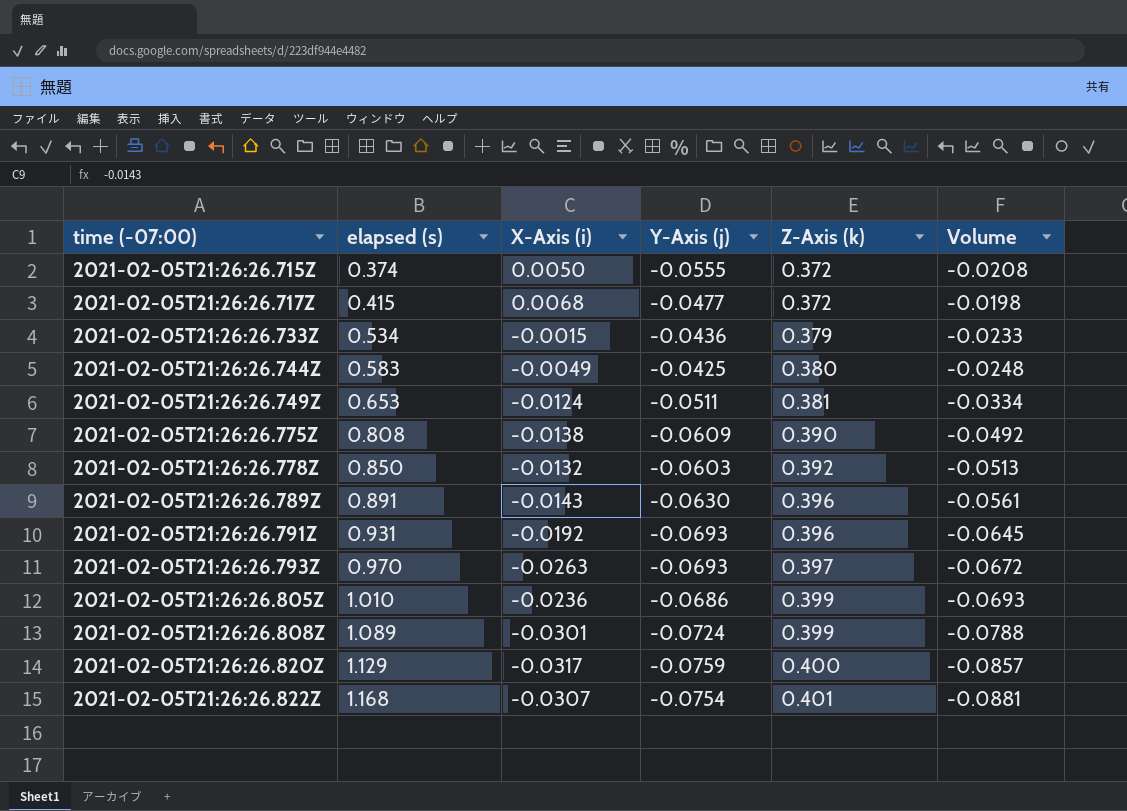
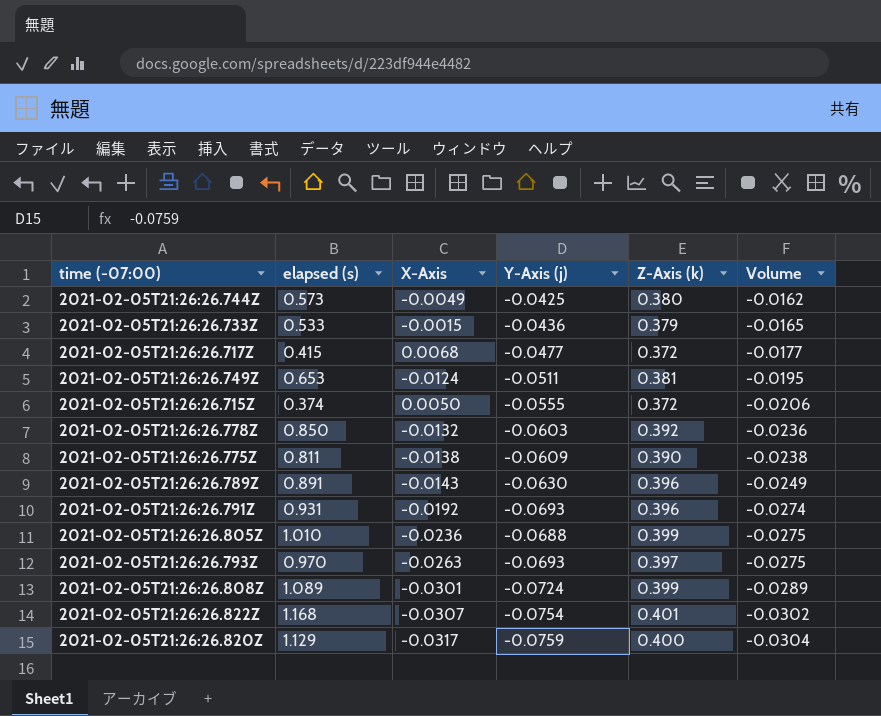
row order: time (-07:00) ascending -> Volume descending
column name: X-Axis (i) -> X-Axis
column Volume | formula: [elapsed (s)] * [Y-Axis (j)] -> [Y-Axis (j)] * [Z-Axis (k)]
2021-02-05T21:26:26.744Z | elapsed (s): 0.583 -> 0.573
2021-02-05T21:26:26.733Z | elapsed (s): 0.534 -> 0.533
2021-02-05T21:26:26.775Z | elapsed (s): 0.808 -> 0.811
2021-02-05T21:26:26.805Z | Y-Axis (j): -0.0686 -> -0.0688

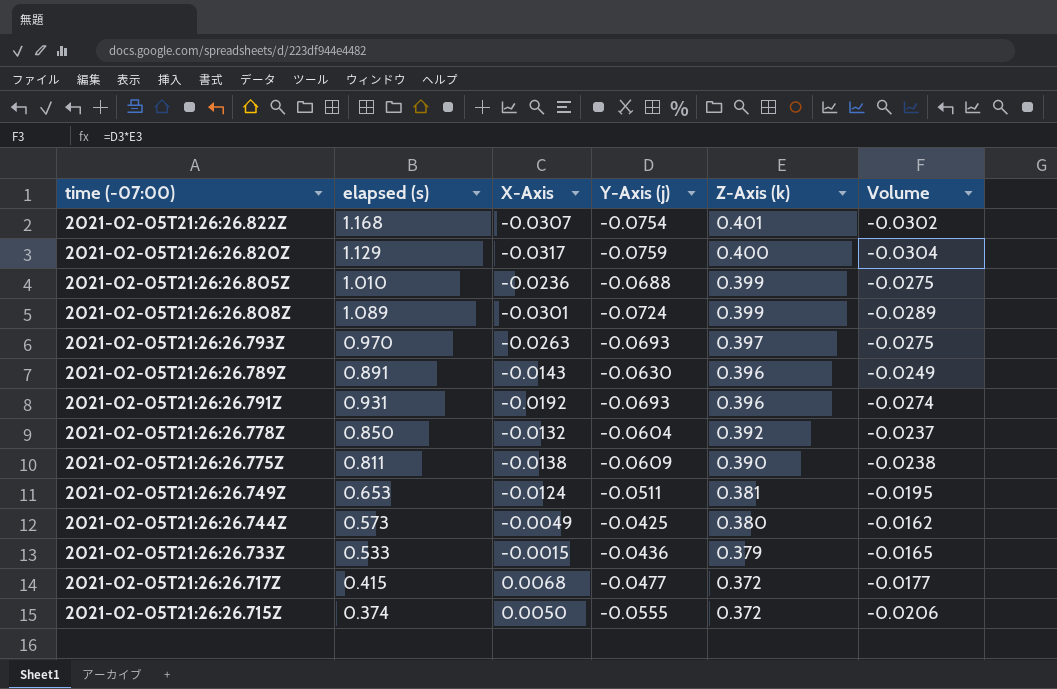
row order: Volume descending -> Z-Axis (k) descending
2021-02-05T21:26:26.778Z | Y-Axis (j): -0.0603 -> -0.0604
2021-02-05T21:26:26.778Z | Volume: -0.0236 -> -0.0237

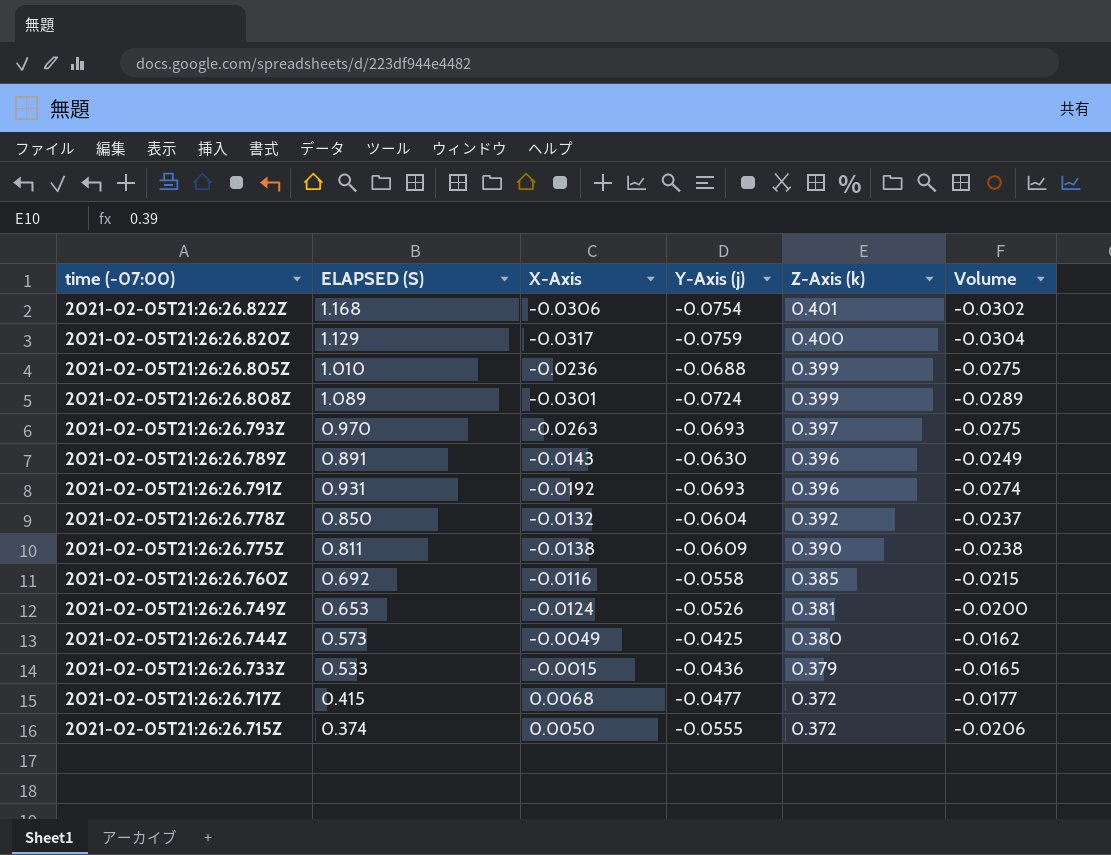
column name: elapsed (s) -> ELAPSED (S)
2021-02-05T21:26:26.822Z | X-Axis: -0.0307 -> -0.0306
row 2021-02-05T21:26:26.760Z: none -> 0.692 | -0.0116 | -0.0558 | 0.385 | -0.0215
2021-02-05T21:26:26.749Z | Y-Axis (j): -0.0511 -> -0.0526
2021-02-05T21:26:26.749Z | Volume: -0.0195 -> -0.0200

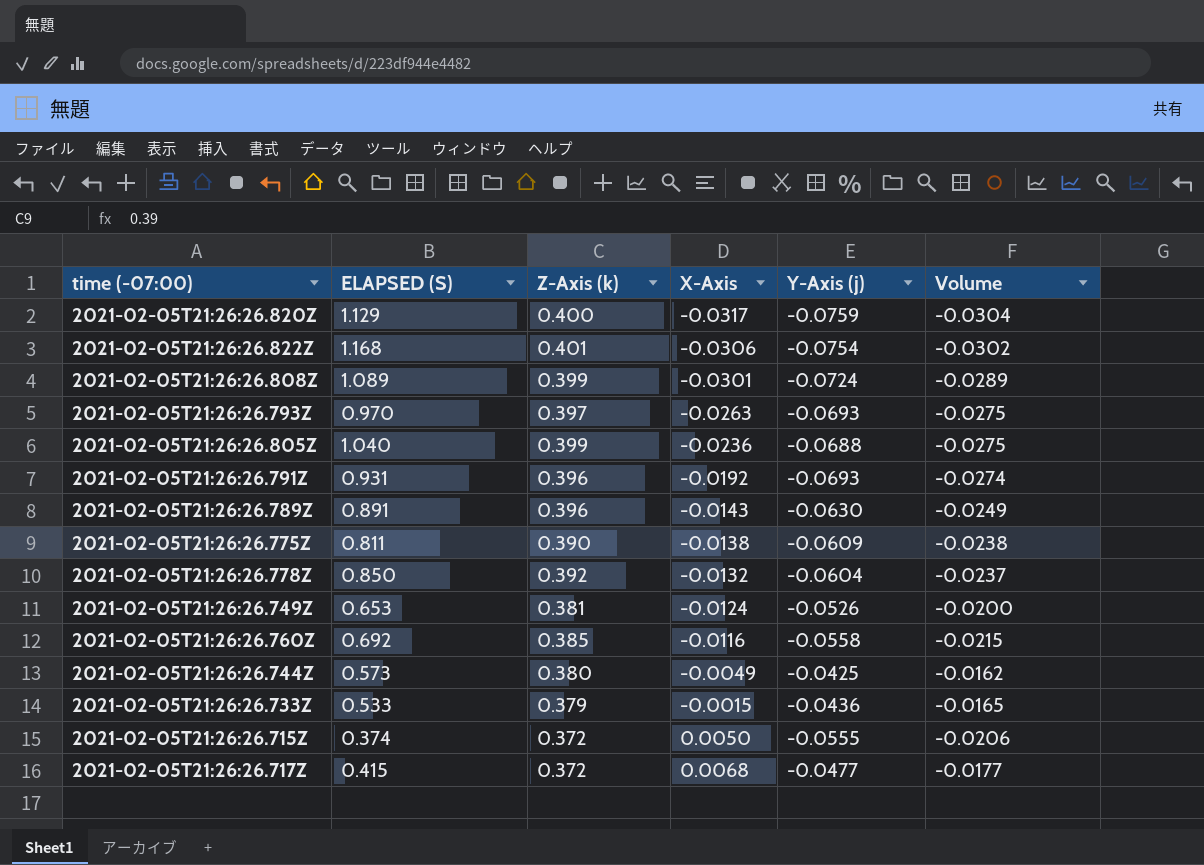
row order: Z-Axis (k) descending -> X-Axis ascending
column Z-Axis (k) | position: 5 -> 3
2021-02-05T21:26:26.805Z | ELAPSED (S): 1.010 -> 1.040

